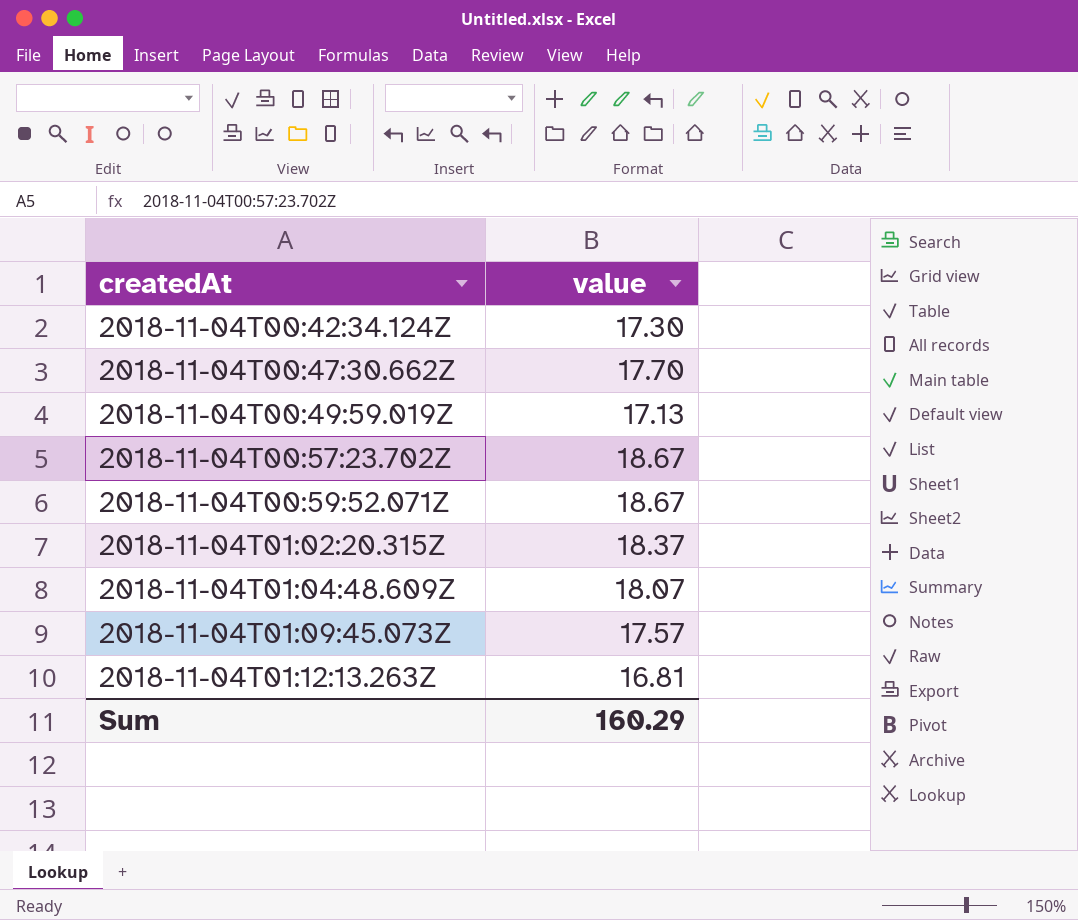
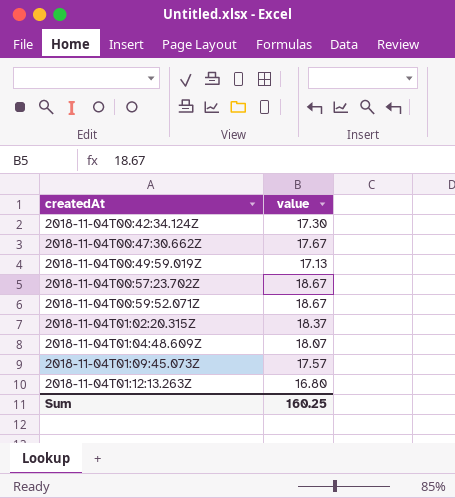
2018-11-04T00:47:30.662Z | value: 17.70 -> 17.67
2018-11-04T01:12:13.263Z | value: 16.81 -> 16.80
Sum | value: 160.29 -> 160.25

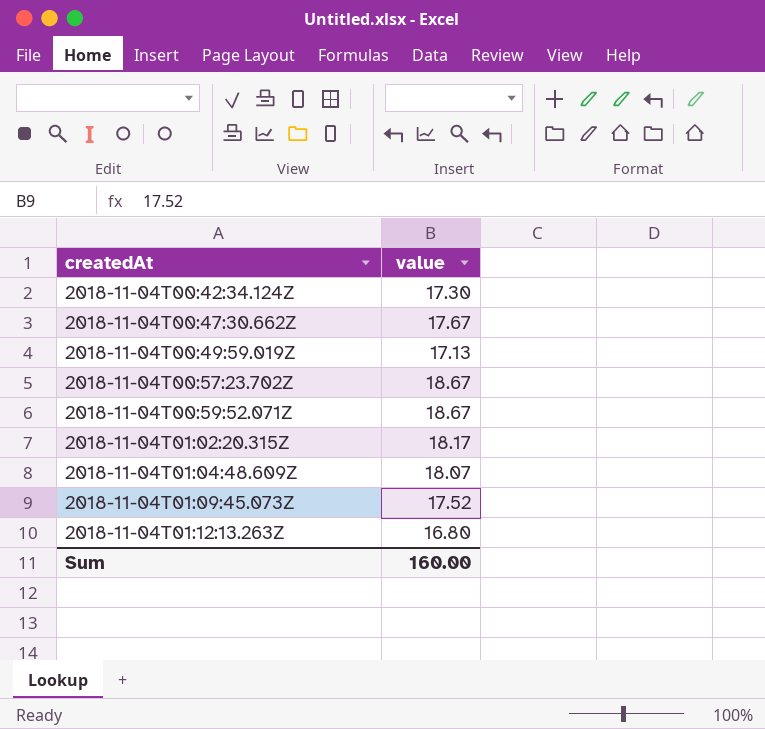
2018-11-04T01:02:20.315Z | value: 18.37 -> 18.17
2018-11-04T01:09:45.073Z | value: 17.57 -> 17.52
Sum | value: 160.25 -> 160.00

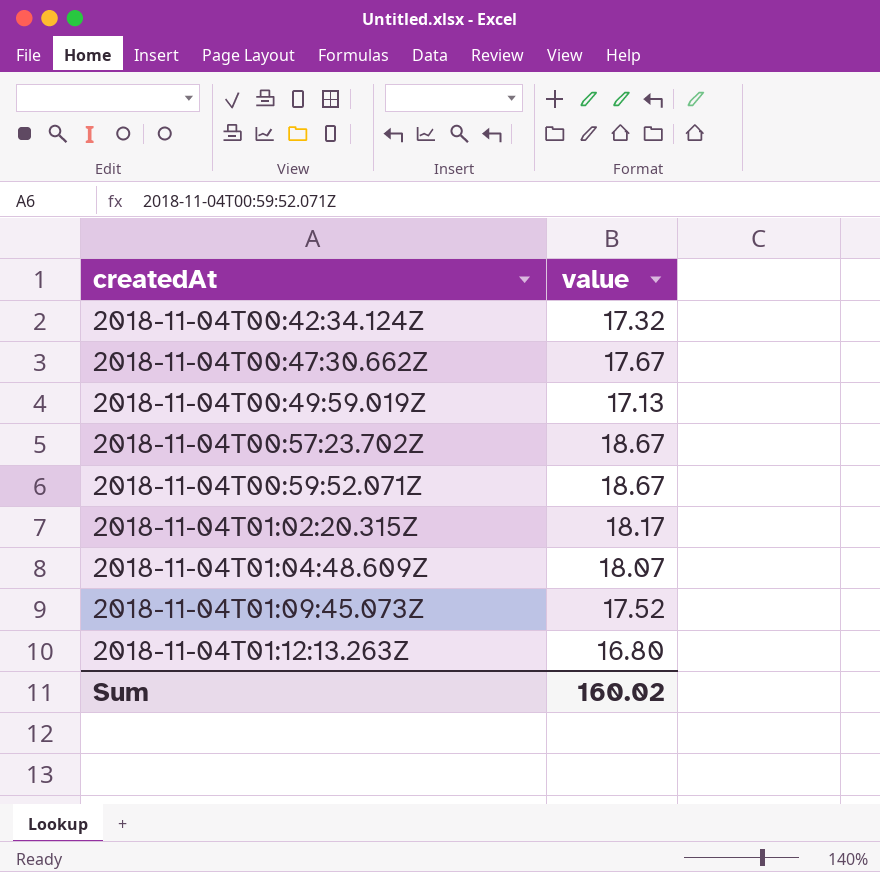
2018-11-04T00:42:34.124Z | value: 17.30 -> 17.32
Sum | value: 160.00 -> 160.02

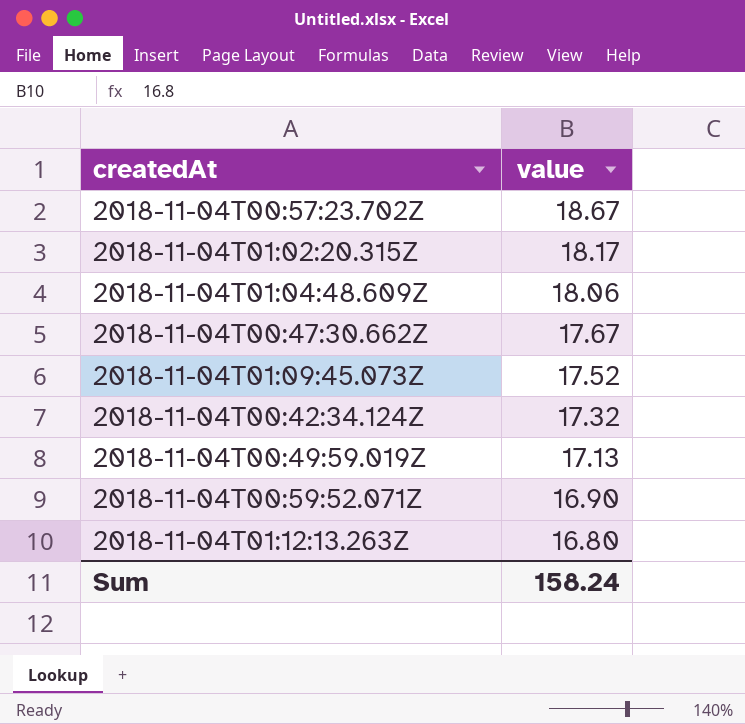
row order: createdAt ascending -> value descending
2018-11-04T01:04:48.609Z | value: 18.07 -> 18.06
2018-11-04T00:59:52.071Z | value: 18.67 -> 16.90
Sum | value: 160.02 -> 158.24

